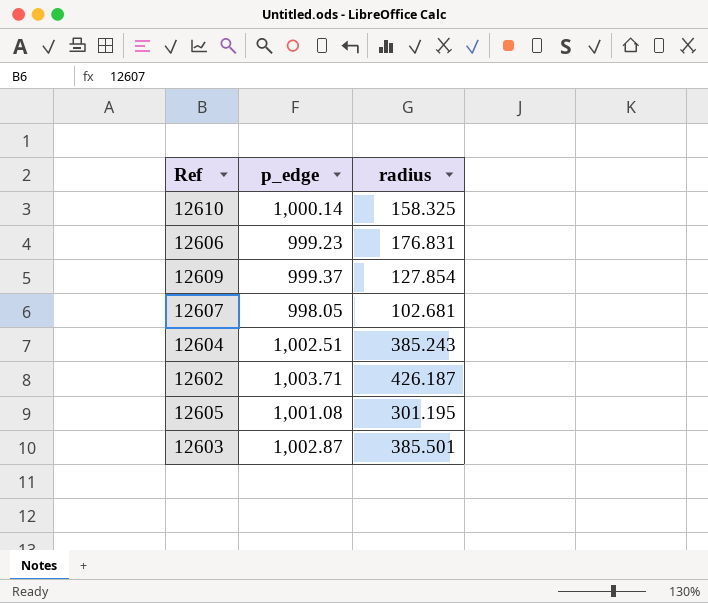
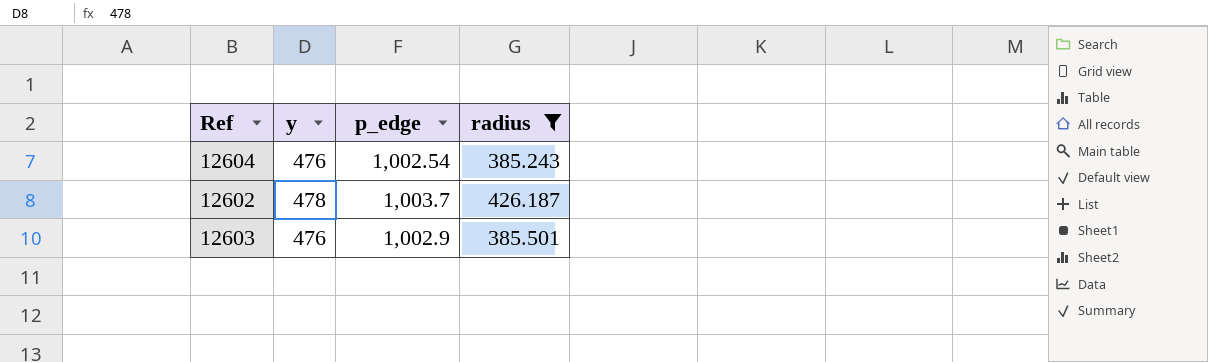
filter: none -> radius >= 385.243
column y | position: none -> 2
12604 | p_edge: 1,002.51 -> 1,002.54
12602 | p_edge: 1,003.71 -> 1,003.7
12603 | p_edge: 1,002.87 -> 1,002.9

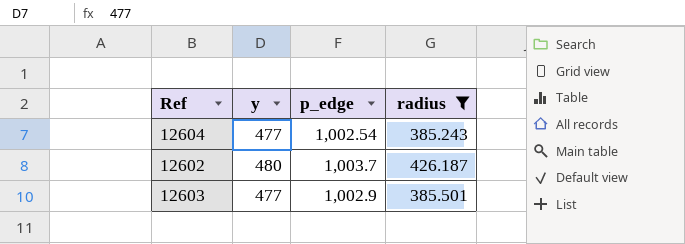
12604 | y: 476 -> 477
12602 | y: 478 -> 480
12603 | y: 476 -> 477

